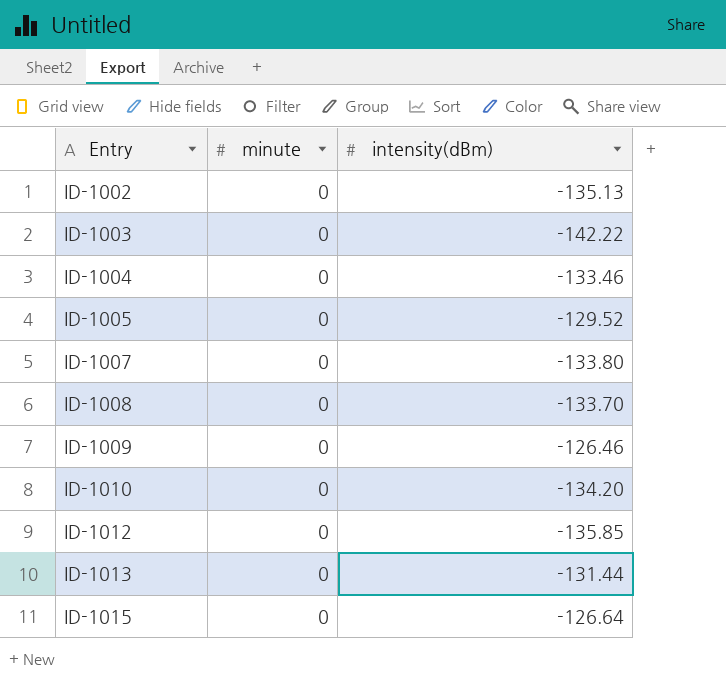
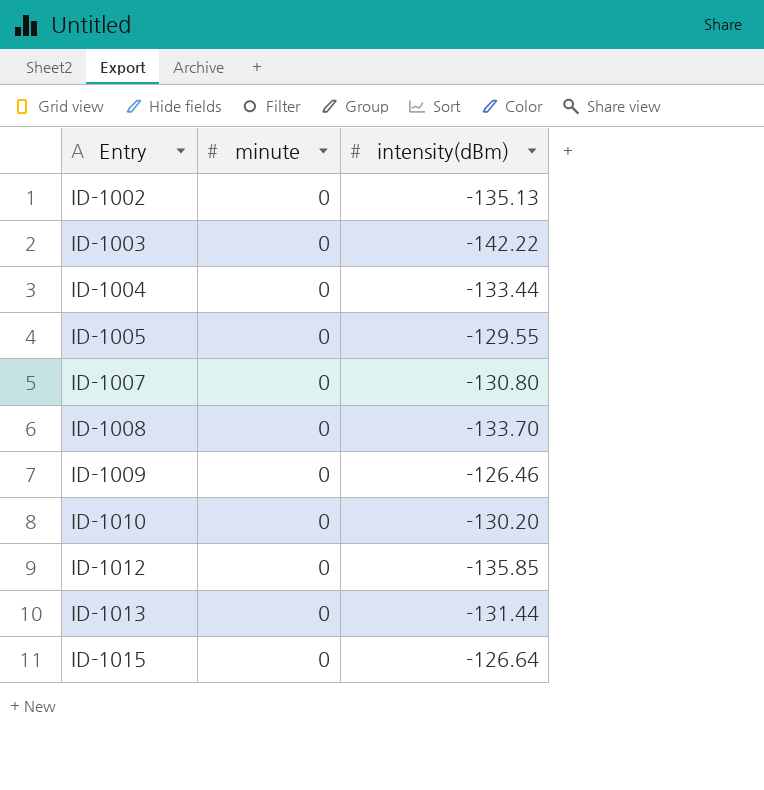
ID-1004 | intensity(dBm): -133.46 -> -133.44
ID-1005 | intensity(dBm): -129.52 -> -129.55
ID-1007 | intensity(dBm): -133.80 -> -130.80
ID-1010 | intensity(dBm): -134.20 -> -130.20

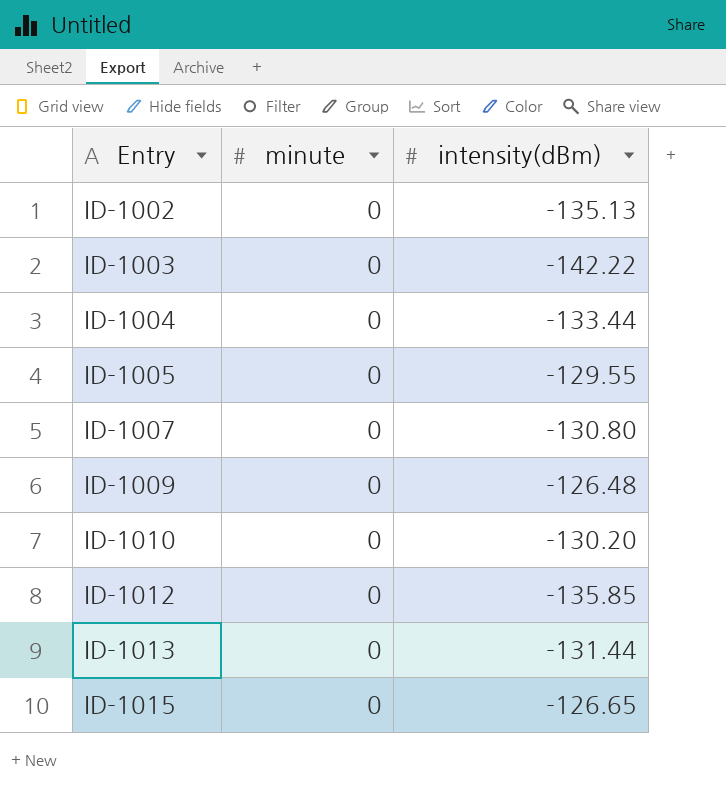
row ID-1008: 0 | -133.70 -> none
ID-1009 | intensity(dBm): -126.46 -> -126.48
ID-1015 | intensity(dBm): -126.64 -> -126.65

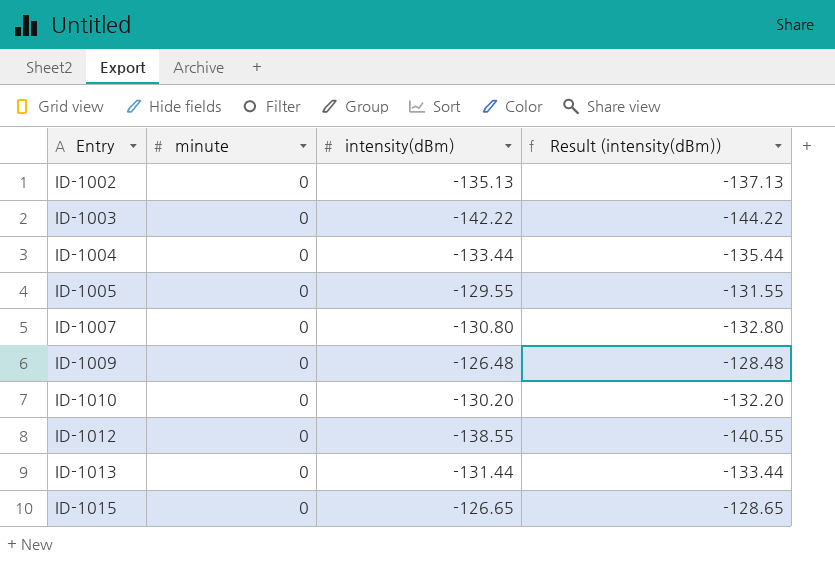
column Result (intensity(dBm)) | formula: none -> [intensity(dBm)] - 2
ID-1012 | intensity(dBm): -135.85 -> -138.55

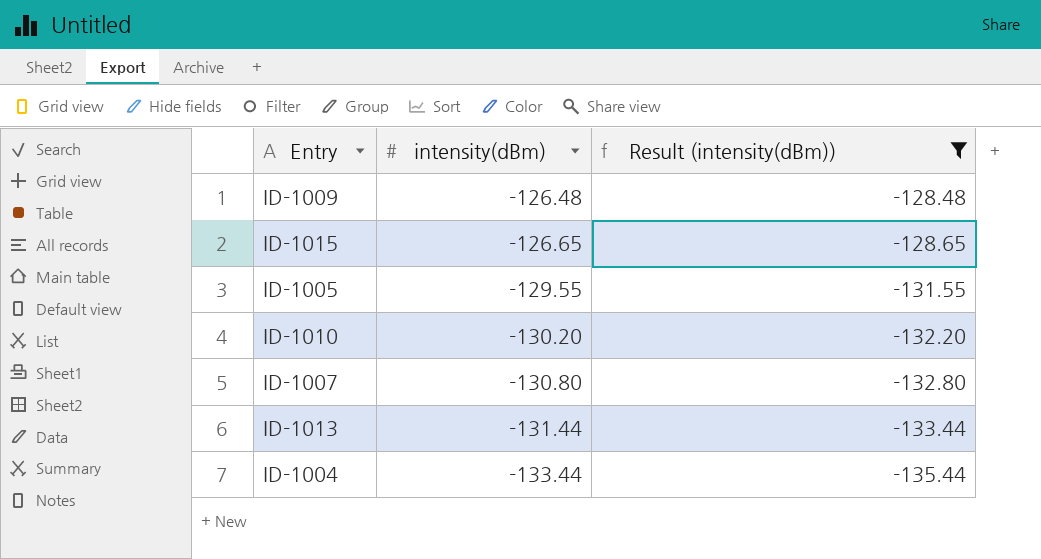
filter: none -> Result (intensity(dBm)) >= -135.44
row order: Entry ascending -> intensity(dBm) descending
column minute | position: 2 -> none

